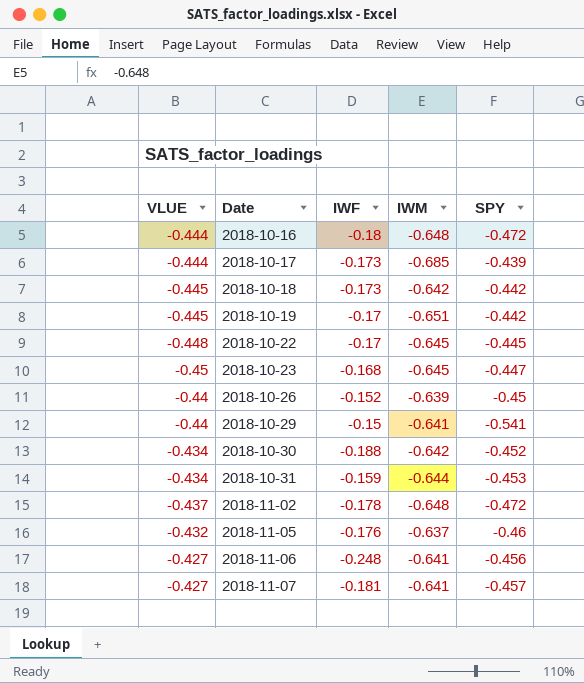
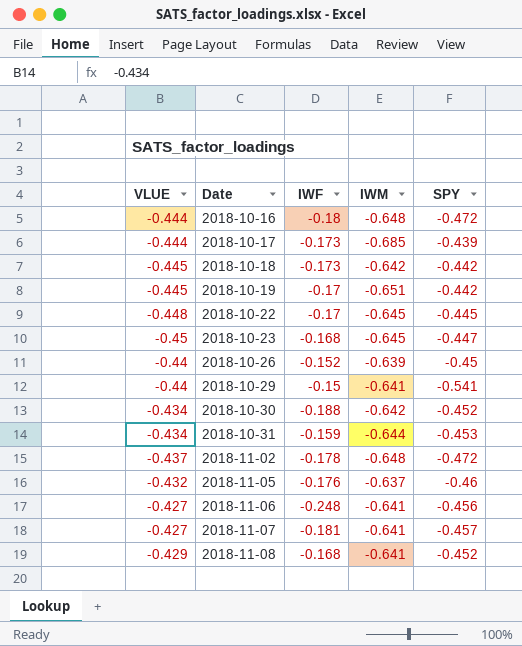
row 2018-11-08: none -> -0.429 | -0.168 | -0.641 | -0.452

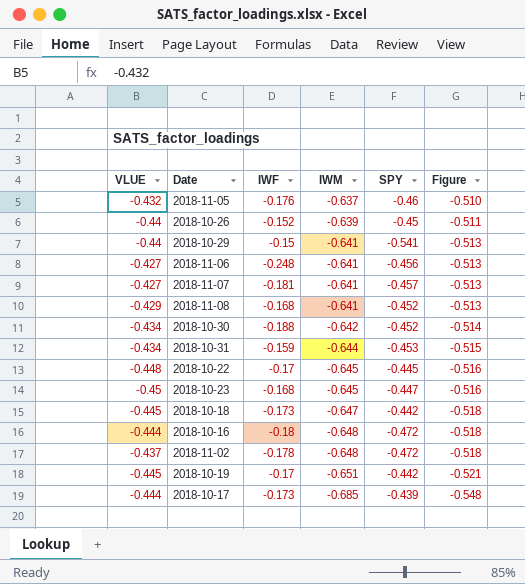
row order: Date ascending -> IWM descending
column Figure | formula: none -> [IWM] * 0.8
2018-10-18 | IWM: -0.642 -> -0.647

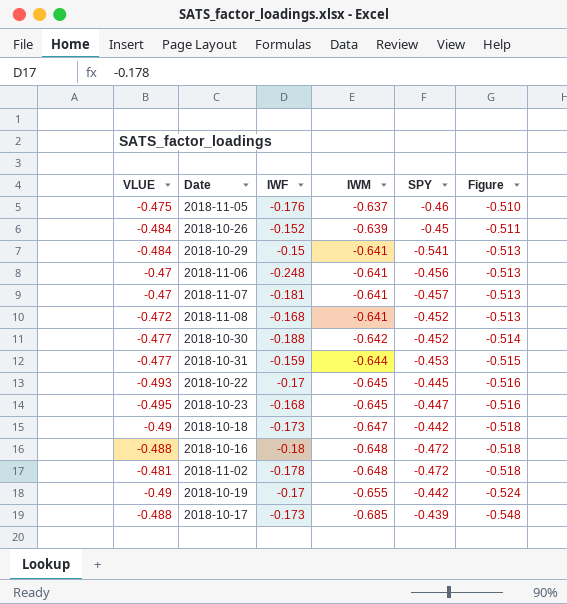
2018-11-05 | VLUE: -0.432 -> -0.475
2018-10-26 | VLUE: -0.44 -> -0.484
2018-10-29 | VLUE: -0.44 -> -0.484
2018-11-06 | VLUE: -0.427 -> -0.47
2018-11-07 | VLUE: -0.427 -> -0.47
2018-11-08 | VLUE: -0.429 -> -0.472
2018-10-30 | VLUE: -0.434 -> -0.477
2018-10-31 | VLUE: -0.434 -> -0.477
2018-10-22 | VLUE: -0.448 -> -0.493
2018-10-23 | VLUE: -0.45 -> -0.495
2018-10-18 | VLUE: -0.445 -> -0.49
2018-10-16 | VLUE: -0.444 -> -0.488
2018-11-02 | VLUE: -0.437 -> -0.481
2018-10-19 | VLUE: -0.445 -> -0.49
2018-10-19 | IWM: -0.651 -> -0.655
2018-10-19 | Figure: -0.521 -> -0.524
2018-10-17 | VLUE: -0.444 -> -0.488

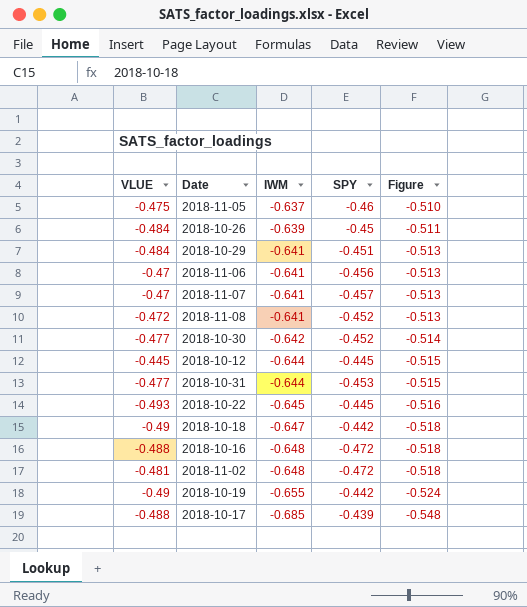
column IWF | position: 3 -> none
row 2018-10-23: -0.495 | -0.168 | -0.645 | -0.447 | -0.516 -> none
2018-10-29 | SPY: -0.541 -> -0.451
row 2018-10-12: none -> -0.445 | -0.644 | -0.445 | -0.515

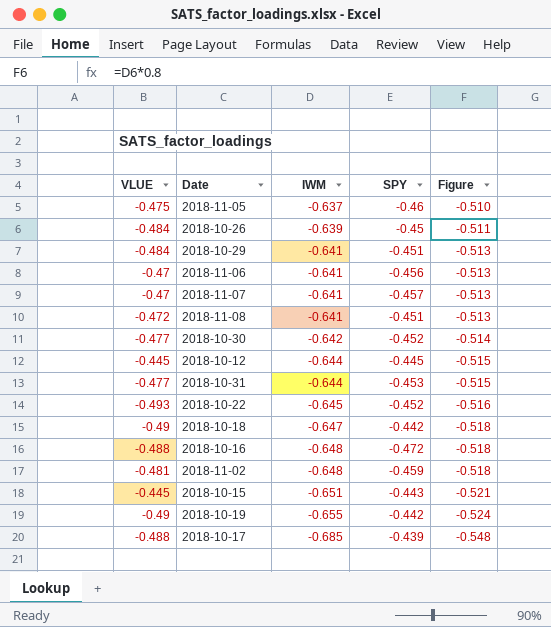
2018-11-08 | SPY: -0.452 -> -0.451
2018-10-22 | SPY: -0.445 -> -0.452
2018-11-02 | SPY: -0.472 -> -0.459
row 2018-10-15: none -> -0.445 | -0.651 | -0.443 | -0.521

